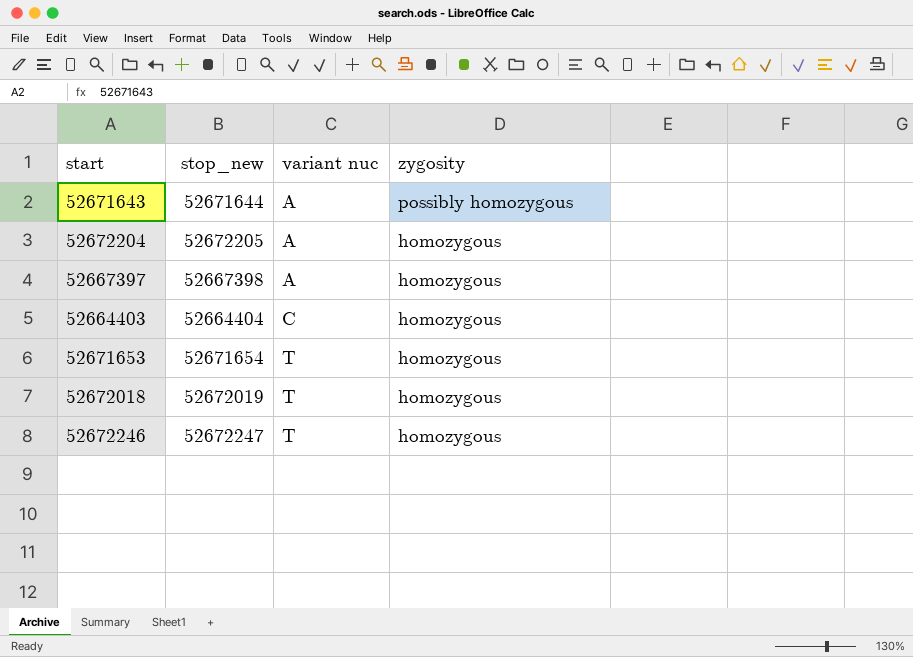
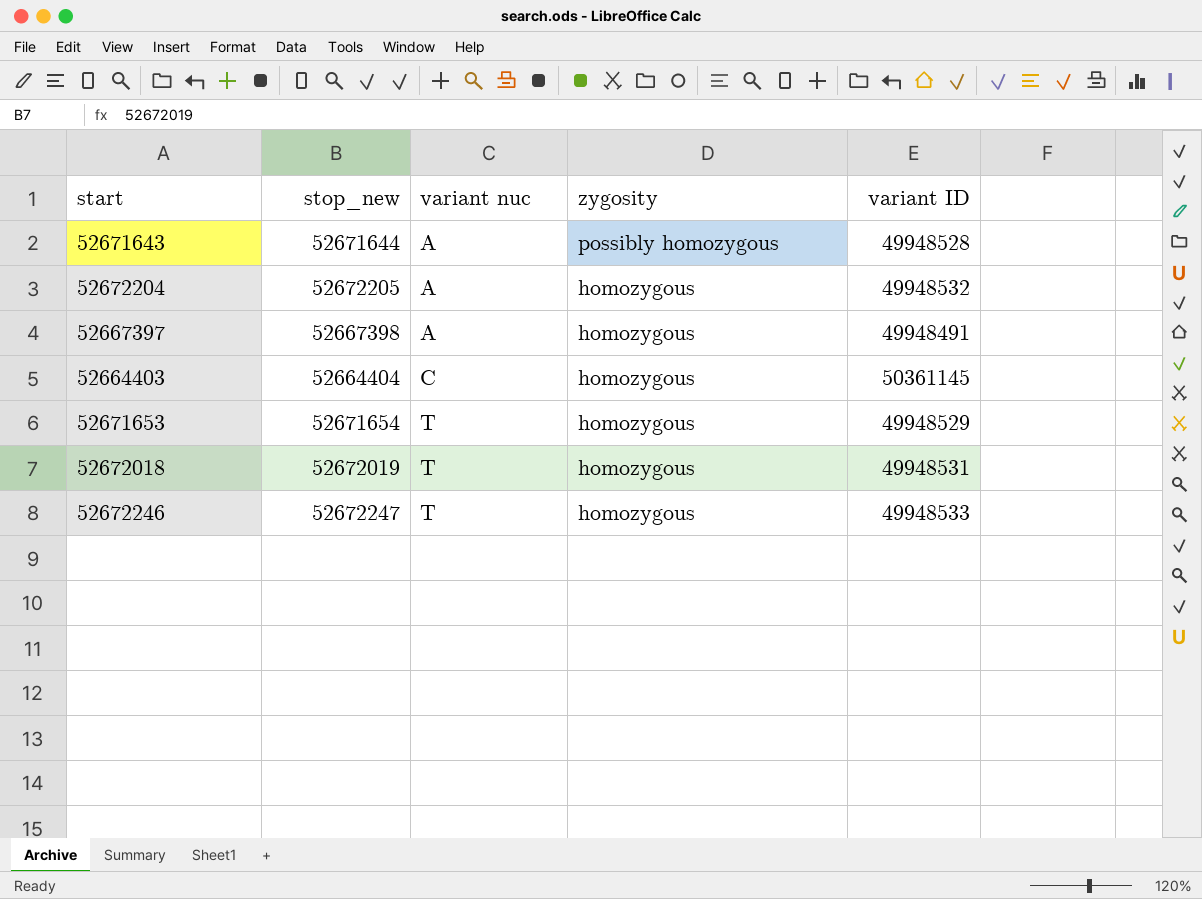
column variant ID | position: none -> 5

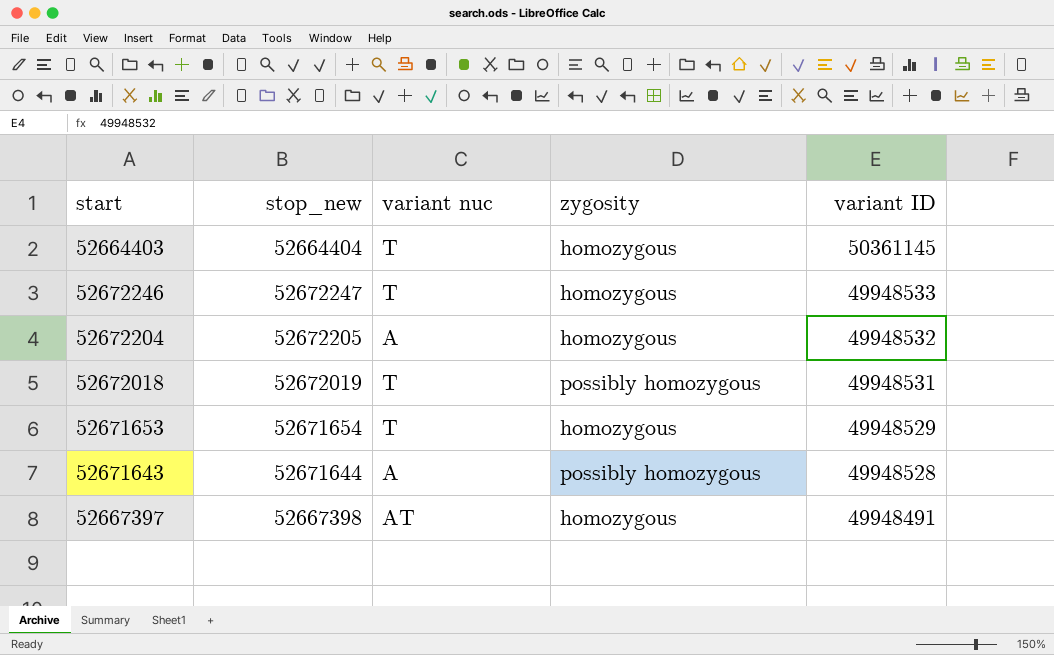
row order: variant nuc ascending -> variant ID descending
52664403 | variant nuc: C -> T
52672018 | zygosity: homozygous -> possibly homozygous
52667397 | variant nuc: A -> AT

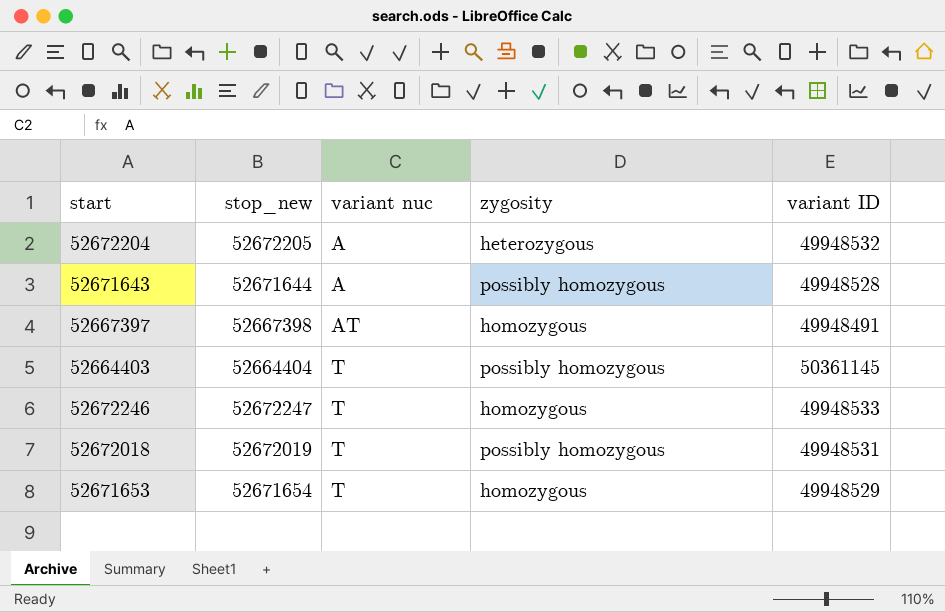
row order: variant ID descending -> variant nuc ascending
52672204 | zygosity: homozygous -> heterozygous
52664403 | zygosity: homozygous -> possibly homozygous

